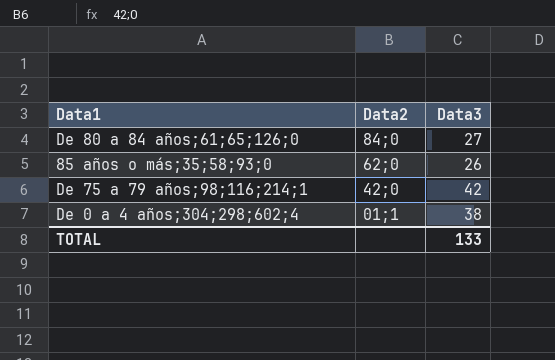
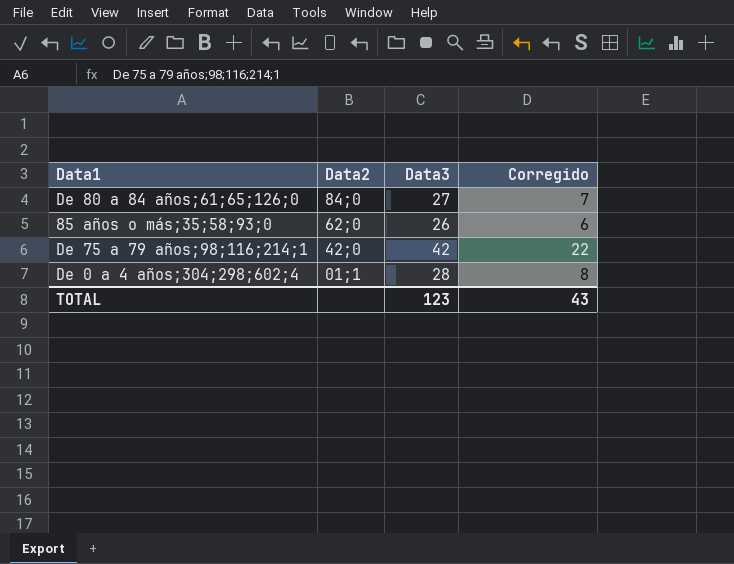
column Corregido | formula: none -> [Data3] - 20
De 0 a 4 años;304;298;602;4 | Data3: 38 -> 28
TOTAL | Data3: 133 -> 123

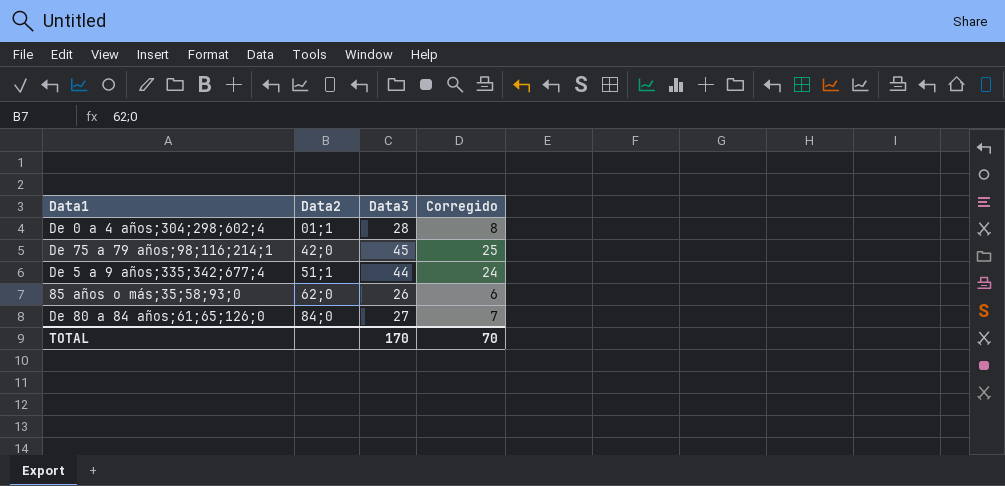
row order: Data2 descending -> Data2 ascending
De 75 a 79 años;98;116;214;1 | Data3: 42 -> 45
De 75 a 79 años;98;116;214;1 | Corregido: 22 -> 25
row De 5 a 9 años;335;342;677;4: none -> 51;1 | 44 | 24
TOTAL | Data3: 123 -> 170
TOTAL | Corregido: 43 -> 70

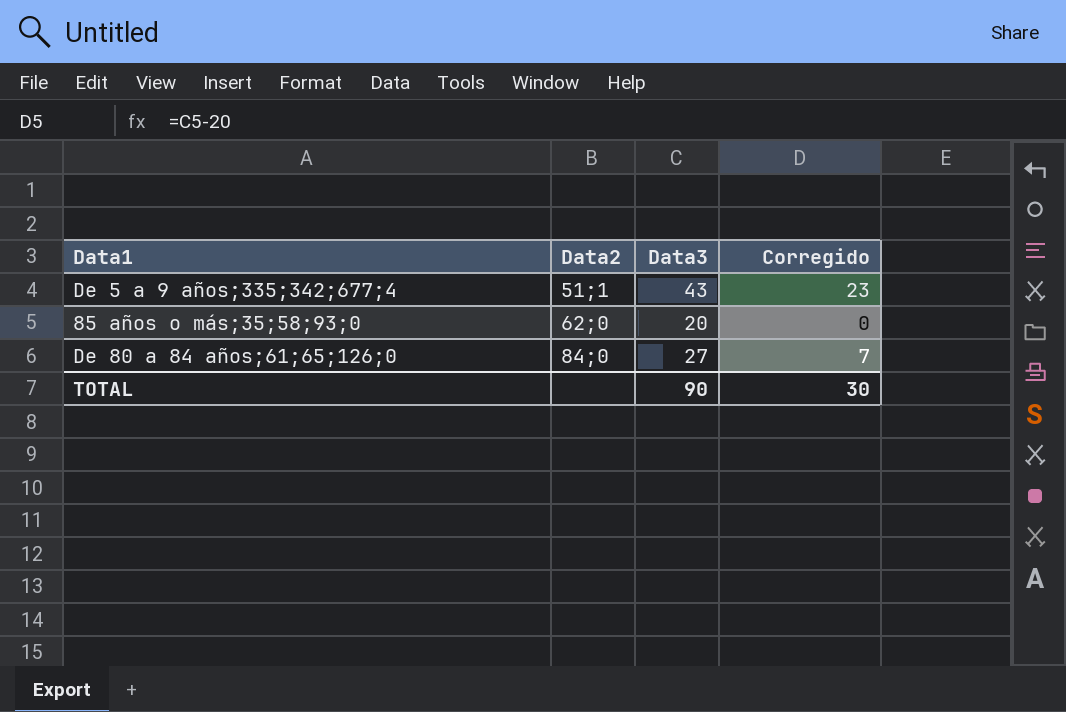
row De 0 a 4 años;304;298;602;4: 01;1 | 28 | 8 -> none
row De 75 a 79 años;98;116;214;1: 42;0 | 45 | 25 -> none
De 5 a 9 años;335;342;677;4 | Data3: 44 -> 43
De 5 a 9 años;335;342;677;4 | Corregido: 24 -> 23
85 años o más;35;58;93;0 | Data3: 26 -> 20
85 años o más;35;58;93;0 | Corregido: 6 -> 0
TOTAL | Data3: 170 -> 90
TOTAL | Corregido: 70 -> 30

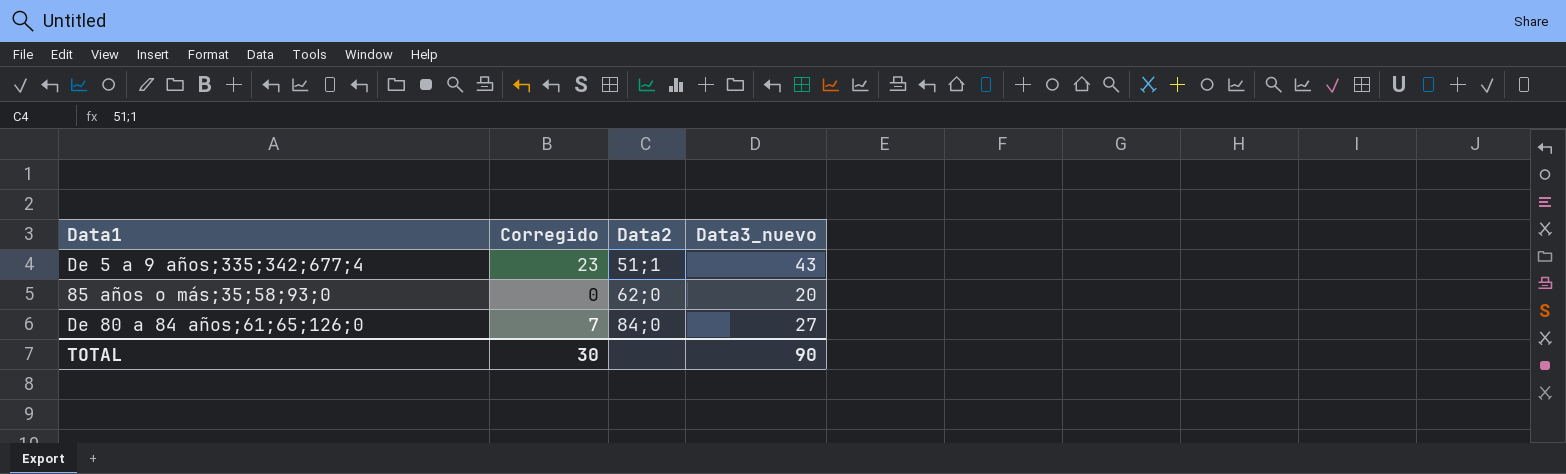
column Corregido | position: 4 -> 2
column name: Data3 -> Data3_nuevo

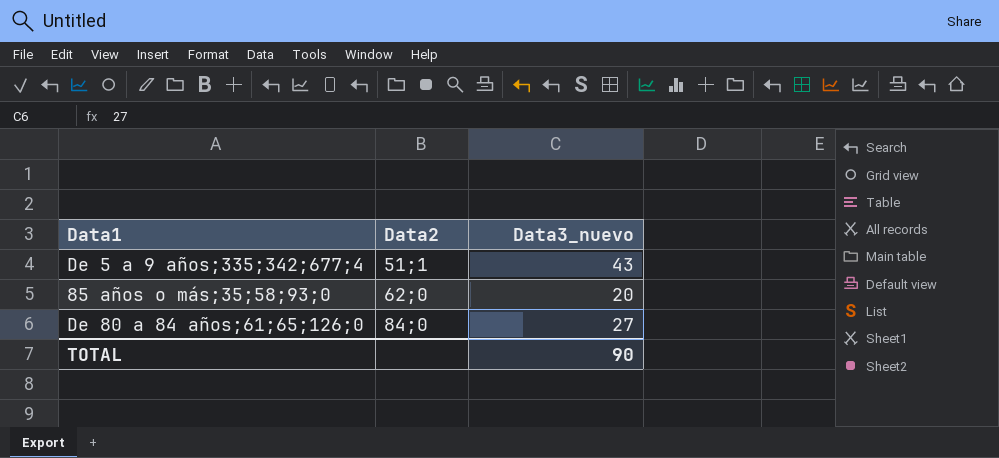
column Corregido | formula: [Data3_nuevo] - 20 -> none

